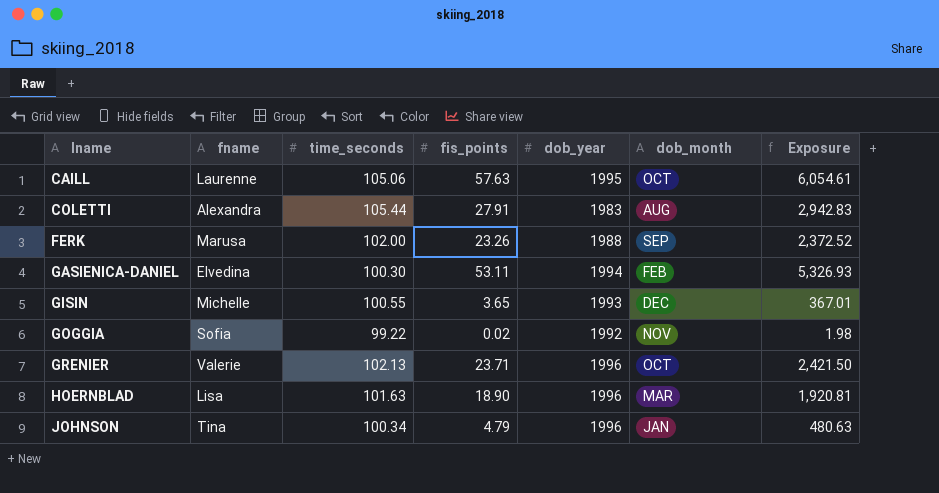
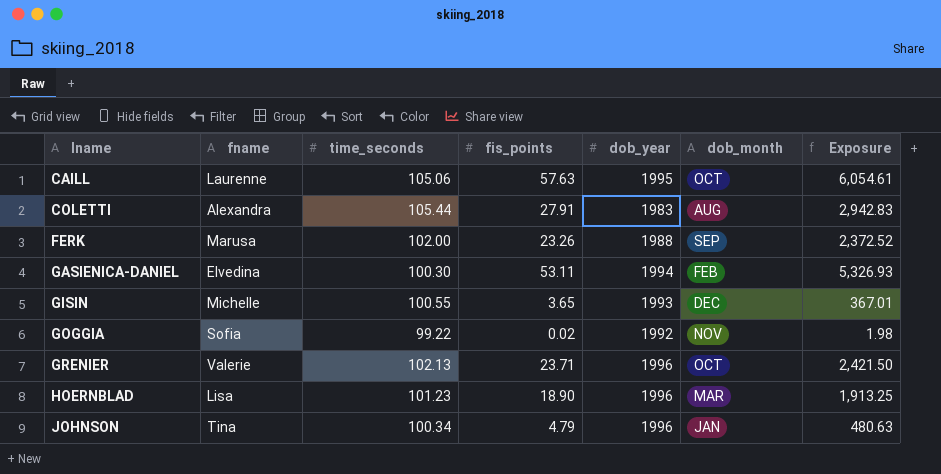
HOERNBLAD | time_seconds: 101.63 -> 101.23
HOERNBLAD | Exposure: 1,920.81 -> 1,913.25

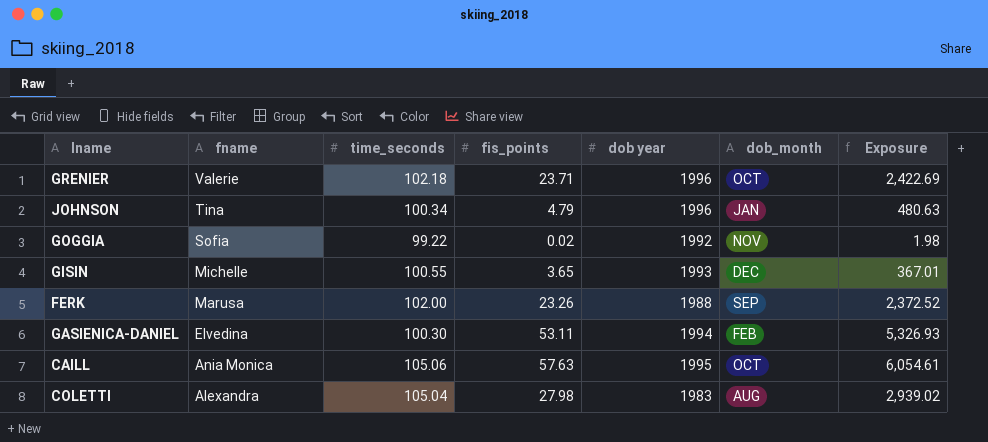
row order: lname ascending -> fname descending
column name: dob_year -> dob year
row HOERNBLAD: Lisa | 101.23 | 18.90 | 1996 | MAR | 1,913.25 -> none
GRENIER | time_seconds: 102.13 -> 102.18
GRENIER | Exposure: 2,421.50 -> 2,422.69
CAILL | fname: Laurenne -> Ania Monica
COLETTI | time_seconds: 105.44 -> 105.04
COLETTI | fis_points: 27.91 -> 27.98
COLETTI | Exposure: 2,942.83 -> 2,939.02

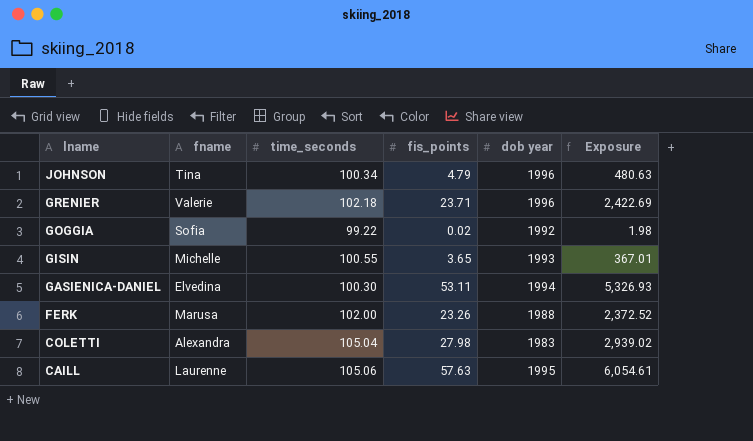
row order: fname descending -> lname descending
column dob_month | position: 6 -> none
CAILL | fname: Ania Monica -> Laurenne

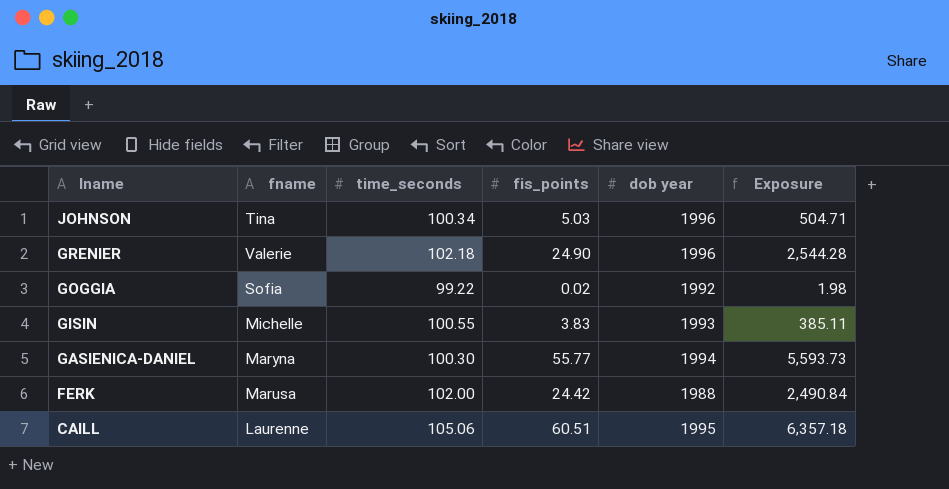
row COLETTI: Alexandra | 105.04 | 27.98 | 1983 | 2,939.02 -> none
JOHNSON | fis_points: 4.79 -> 5.03
JOHNSON | Exposure: 480.63 -> 504.71
GRENIER | fis_points: 23.71 -> 24.90
GRENIER | Exposure: 2,422.69 -> 2,544.28
GISIN | fis_points: 3.65 -> 3.83
GISIN | Exposure: 367.01 -> 385.11
GASIENICA-DANIEL | fname: Elvedina -> Maryna
GASIENICA-DANIEL | fis_points: 53.11 -> 55.77
GASIENICA-DANIEL | Exposure: 5,326.93 -> 5,593.73
FERK | fis_points: 23.26 -> 24.42
FERK | Exposure: 2,372.52 -> 2,490.84
CAILL | fis_points: 57.63 -> 60.51
CAILL | Exposure: 6,054.61 -> 6,357.18

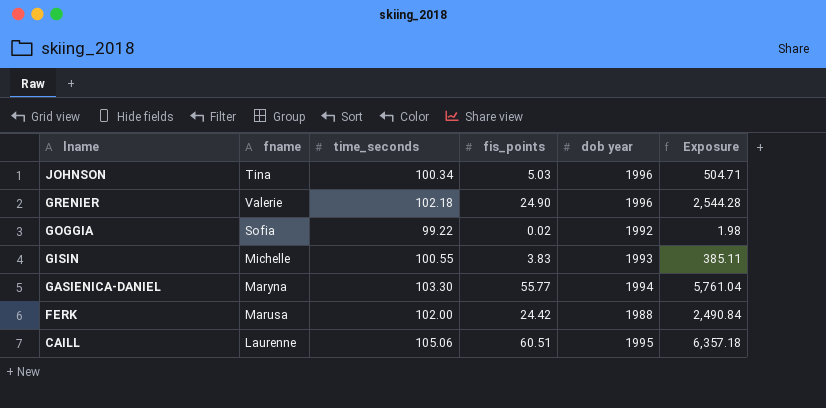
GASIENICA-DANIEL | time_seconds: 100.30 -> 103.30
GASIENICA-DANIEL | Exposure: 5,593.73 -> 5,761.04

